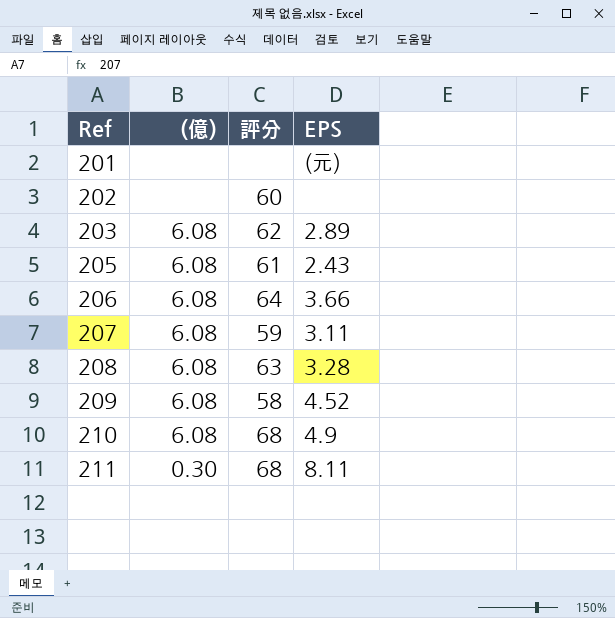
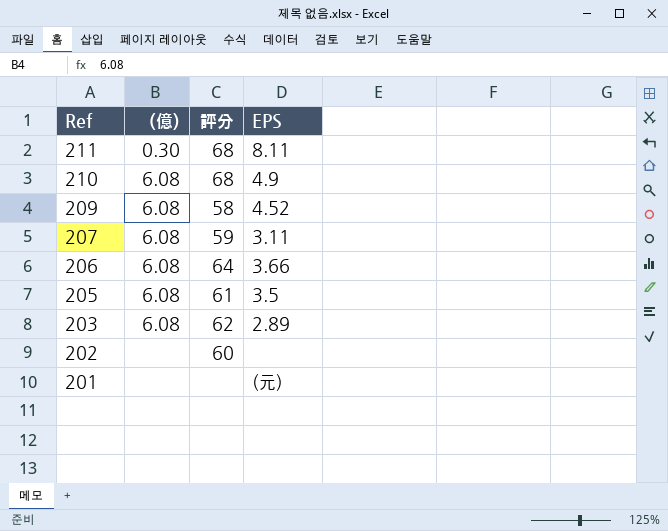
row order: Ref ascending -> Ref descending
row 208: 6.08 | 63 | 3.28 -> none
205 | EPS: 2.43 -> 3.5

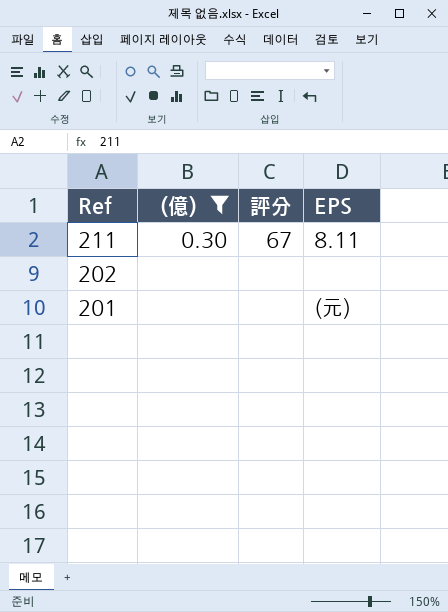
filter: none -> (億) != 6.08
211 | 評分: 68 -> 67
202 | 評分: 60 -> none

